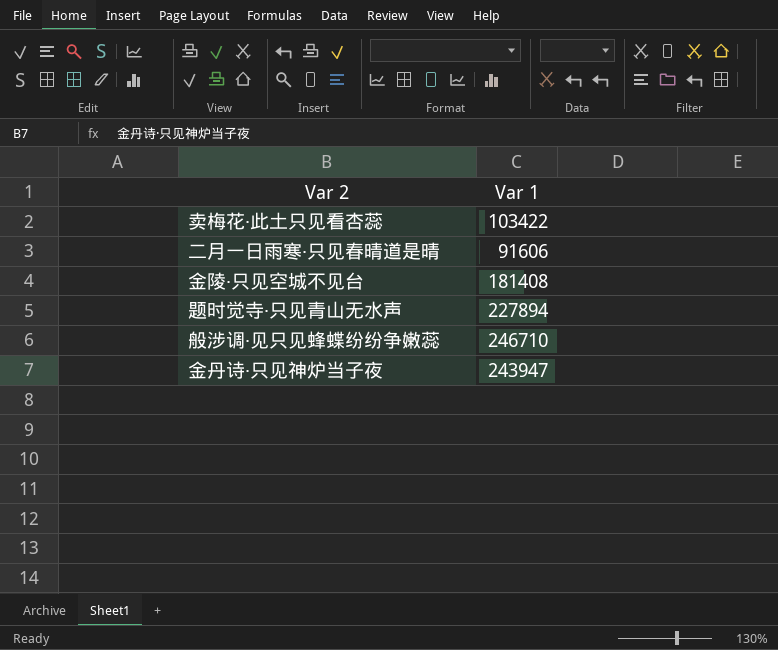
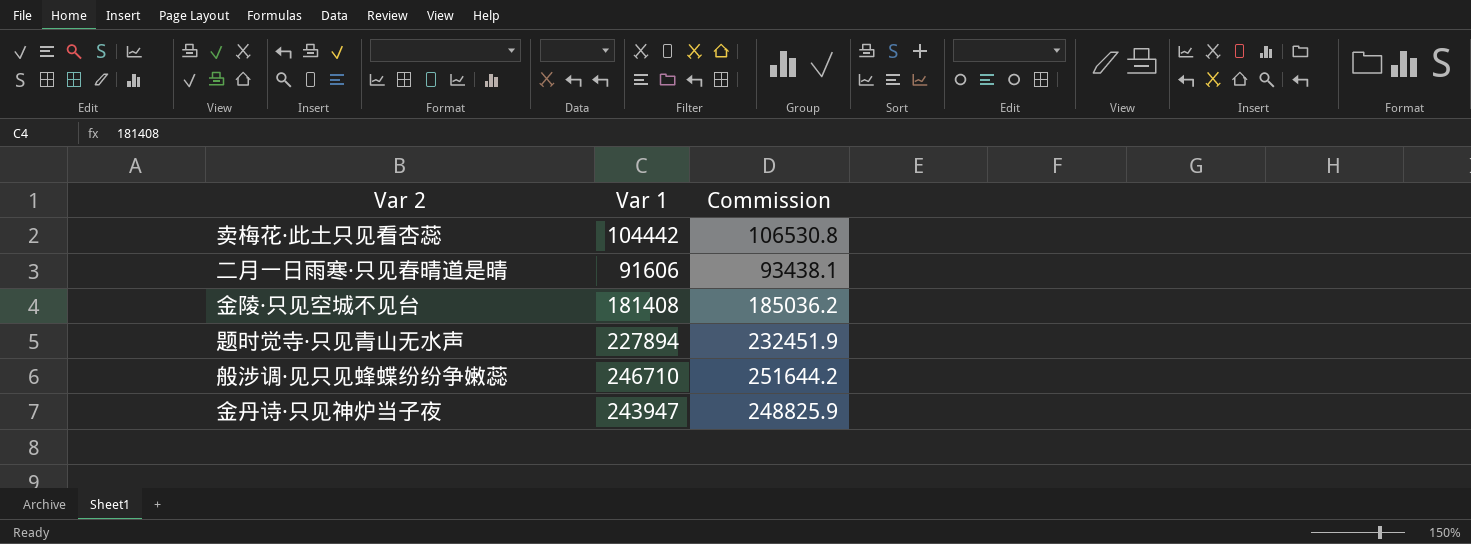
column Commission | formula: none -> [Var 1] * 1.02
卖梅花·此土只见看杏蕊 | Var 1: 103422 -> 104442

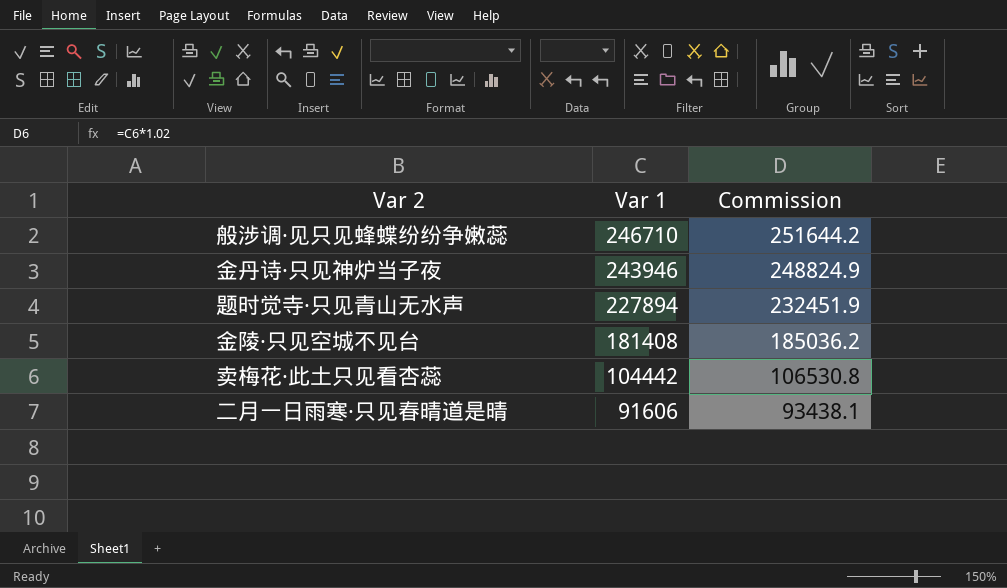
row order: none -> Var 1 descending
金丹诗·只见神炉当子夜 | Var 1: 243947 -> 243946
金丹诗·只见神炉当子夜 | Commission: 248825.9 -> 248824.9

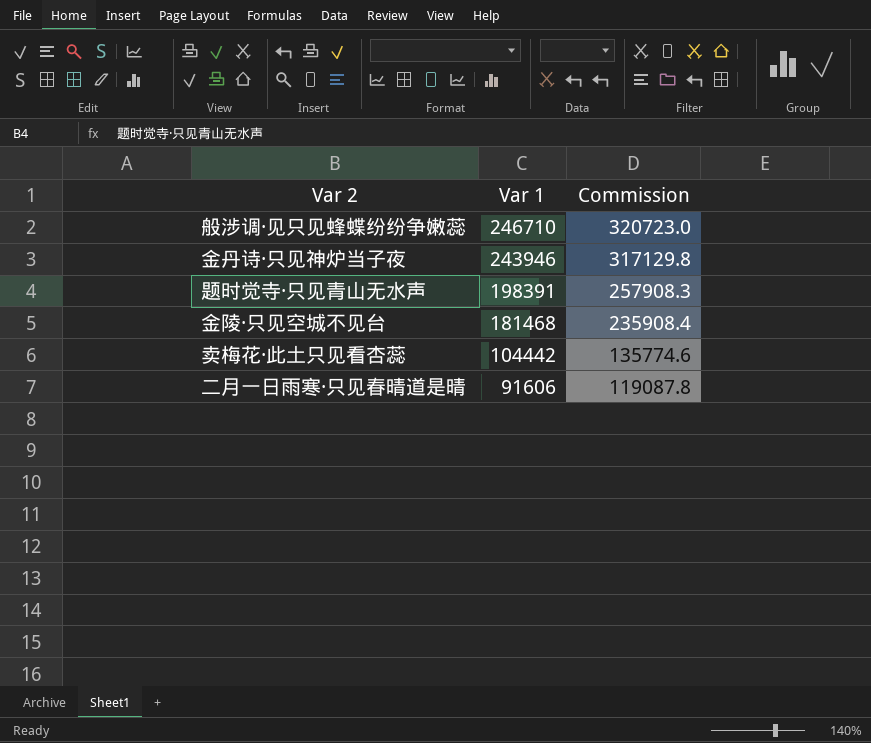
column Commission | formula: [Var 1] * 1.02 -> [Var 1] * 1.3
题时觉寺·只见青山无水声 | Var 1: 227894 -> 198391
金陵·只见空城不见台 | Var 1: 181408 -> 181468

